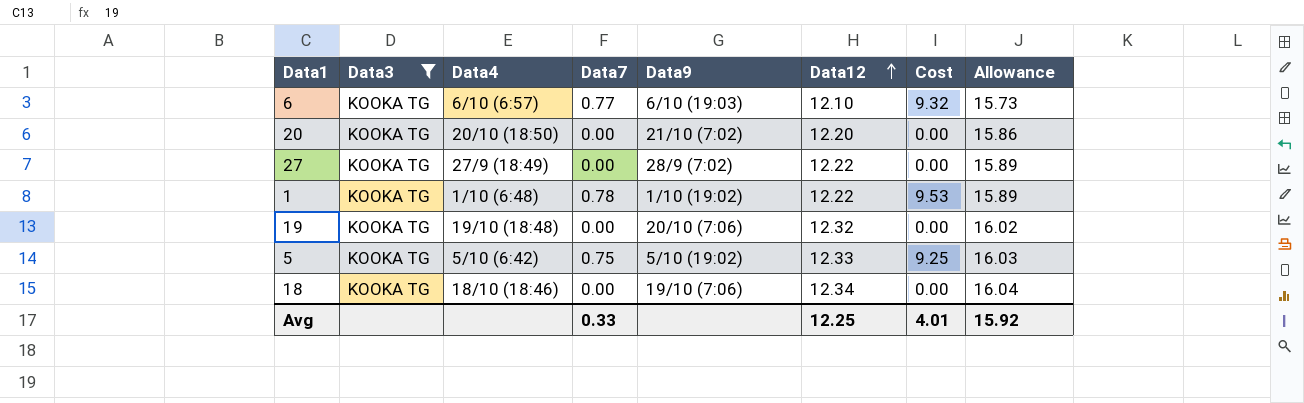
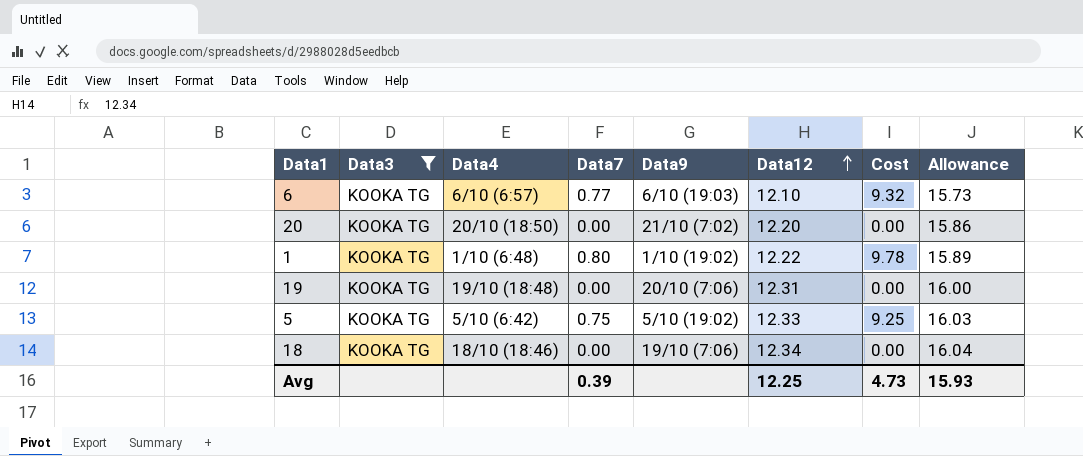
row 27: KOOKA TG | 27/9 (18:49) | 0.00 | 28/9 (7:02) | 12.22 | 0.00 | 15.89 -> none
1 | Data7: 0.78 -> 0.80
1 | Cost: 9.53 -> 9.78
19 | Data12: 12.32 -> 12.31
19 | Allowance: 16.02 -> 16.00
Avg | Data7: 0.33 -> 0.39
Avg | Cost: 4.01 -> 4.73
Avg | Allowance: 15.92 -> 15.93

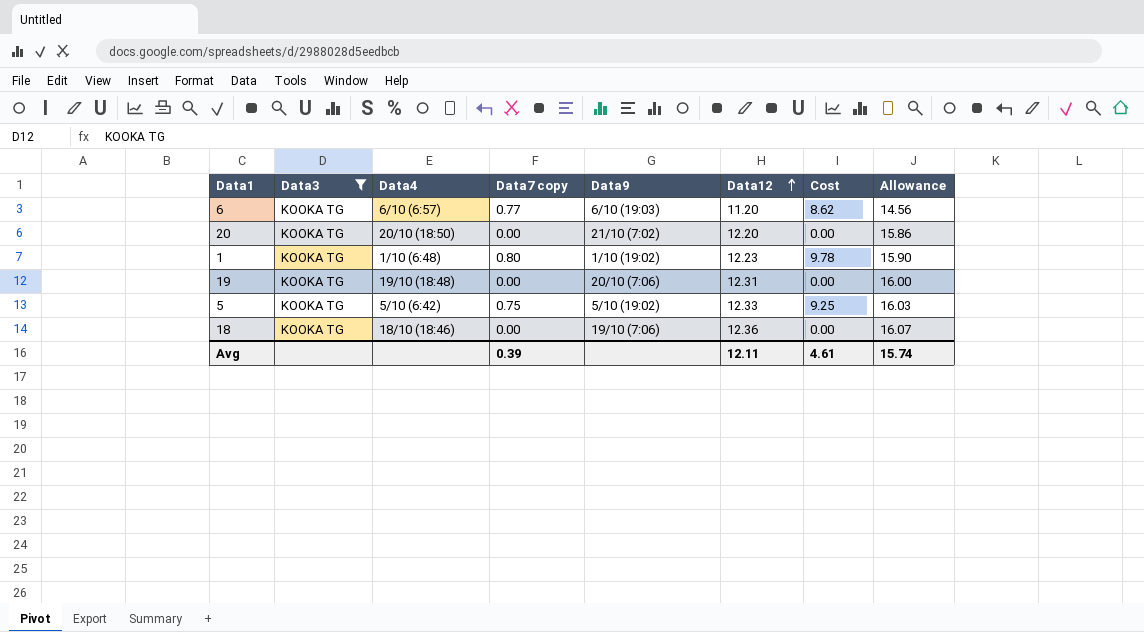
column name: Data7 -> Data7 copy
6 | Data12: 12.10 -> 11.20
6 | Cost: 9.32 -> 8.62
6 | Allowance: 15.73 -> 14.56
1 | Data12: 12.22 -> 12.23
1 | Allowance: 15.89 -> 15.90
18 | Data12: 12.34 -> 12.36
18 | Allowance: 16.04 -> 16.07
Avg | Data12: 12.25 -> 12.11
Avg | Cost: 4.73 -> 4.61
Avg | Allowance: 15.93 -> 15.74

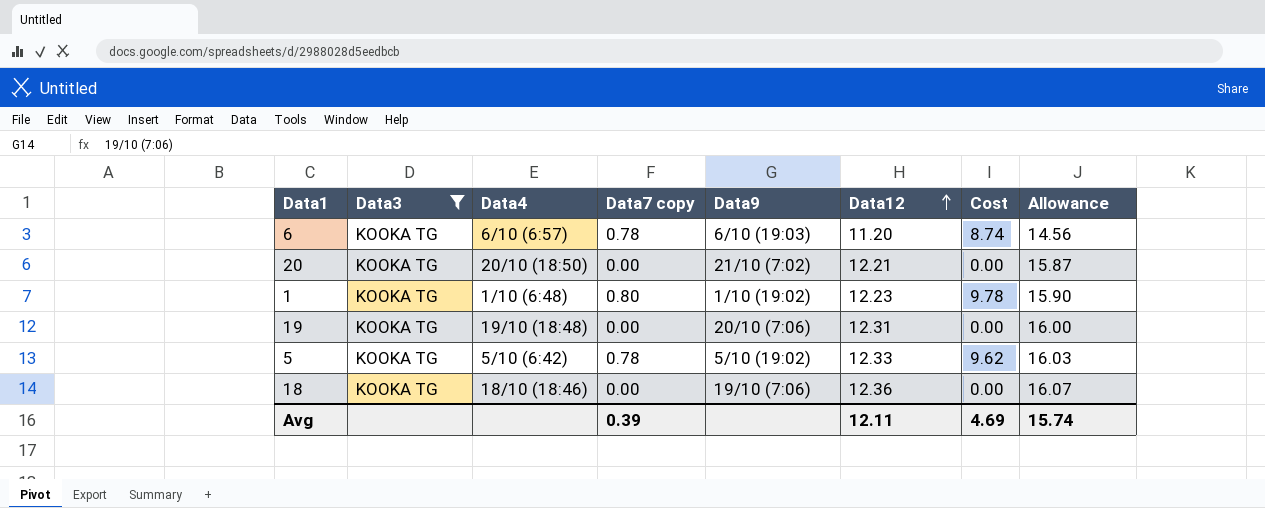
6 | Data7 copy: 0.77 -> 0.78
6 | Cost: 8.62 -> 8.74
20 | Data12: 12.20 -> 12.21
20 | Allowance: 15.86 -> 15.87
5 | Data7 copy: 0.75 -> 0.78
5 | Cost: 9.25 -> 9.62
Avg | Cost: 4.61 -> 4.69

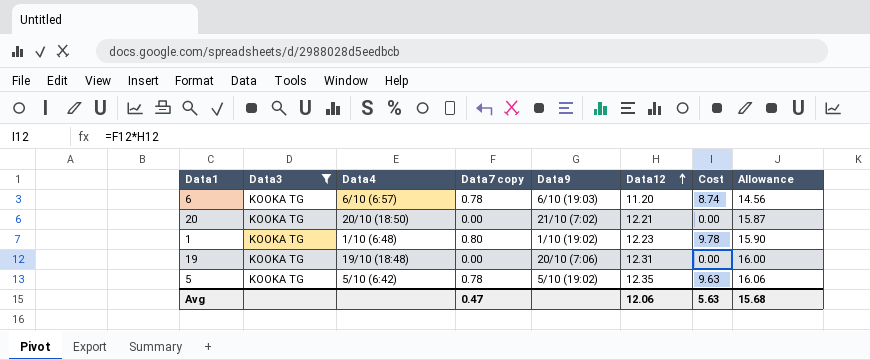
row 18: KOOKA TG | 18/10 (18:46) | 0.00 | 19/10 (7:06) | 12.36 | 0.00 | 16.07 -> none
5 | Data12: 12.33 -> 12.35
5 | Cost: 9.62 -> 9.63
5 | Allowance: 16.03 -> 16.06
Avg | Data7 copy: 0.39 -> 0.47
Avg | Data12: 12.11 -> 12.06
Avg | Cost: 4.69 -> 5.63
Avg | Allowance: 15.74 -> 15.68

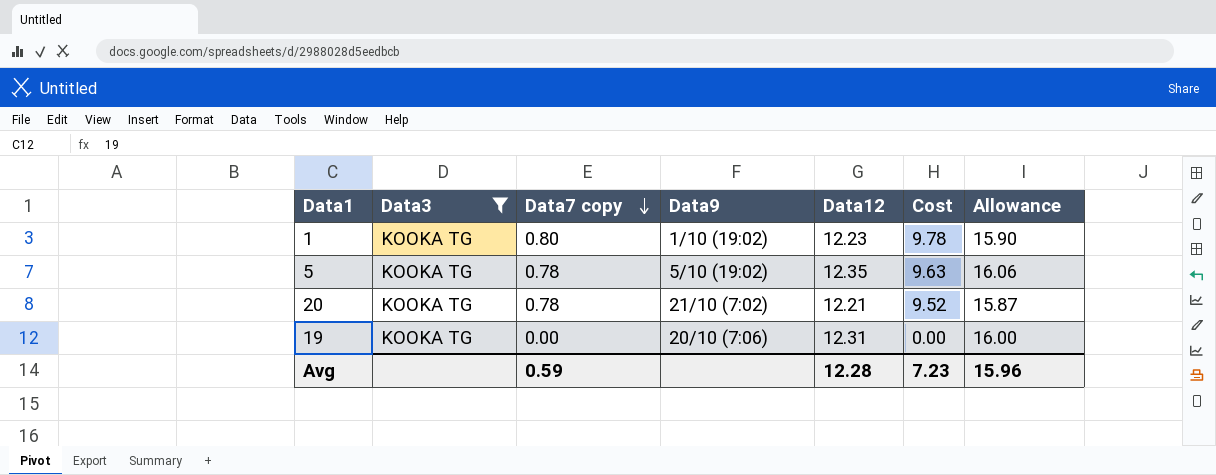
row order: Data12 ascending -> Data7 copy descending
column Data4 | position: 3 -> none
row 6: KOOKA TG | 6/10 (6:57) | 0.78 | 6/10 (19:03) | 11.20 | 8.74 | 14.56 -> none
20 | Data7 copy: 0.00 -> 0.78
20 | Cost: 0.00 -> 9.52
Avg | Data7 copy: 0.47 -> 0.59
Avg | Data12: 12.06 -> 12.28
Avg | Cost: 5.63 -> 7.23
Avg | Allowance: 15.68 -> 15.96

